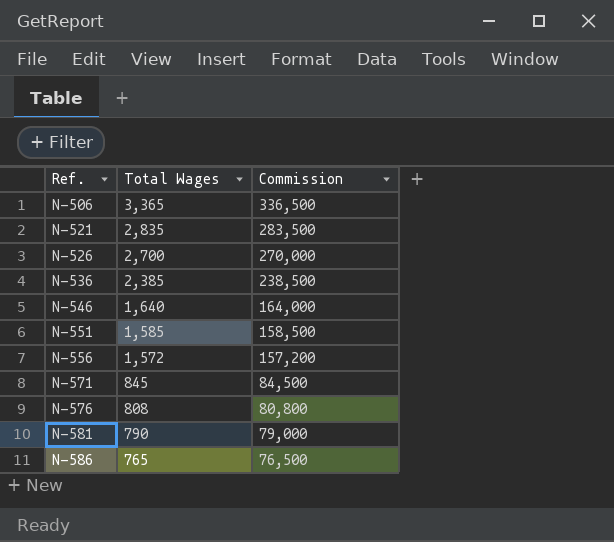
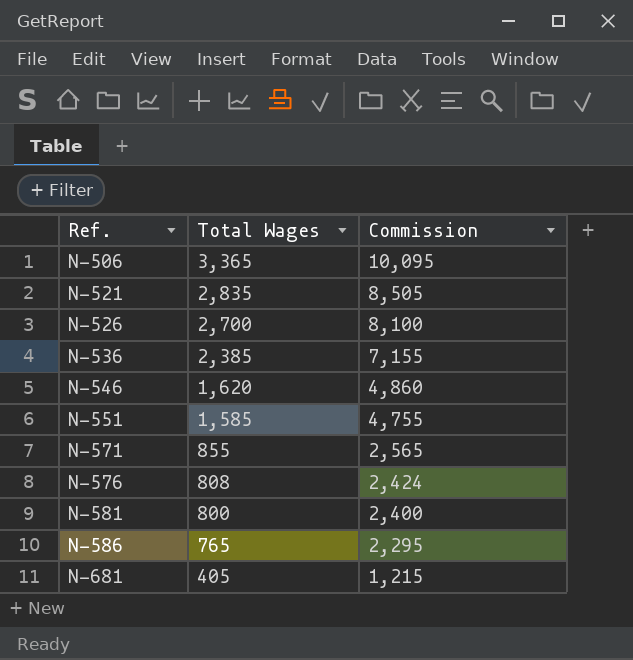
column Commission | formula: [Total Wages] * 100 -> [Total Wages] * 3
row N-556: 1,572 | 157,200 -> none
N-546 | Total Wages: 1,640 -> 1,620
N-571 | Total Wages: 845 -> 855
N-581 | Total Wages: 790 -> 800
row N-681: none -> 405 | 1,215

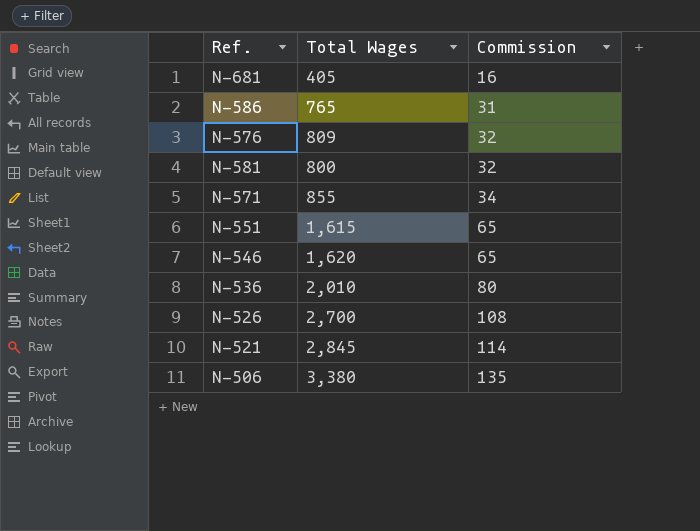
row order: Ref. ascending -> Commission ascending
column Commission | formula: [Total Wages] * 3 -> [Total Wages] * 0.04
N-576 | Total Wages: 808 -> 809
N-551 | Total Wages: 1,585 -> 1,615
N-536 | Total Wages: 2,385 -> 2,010
N-521 | Total Wages: 2,835 -> 2,845
N-506 | Total Wages: 3,365 -> 3,380

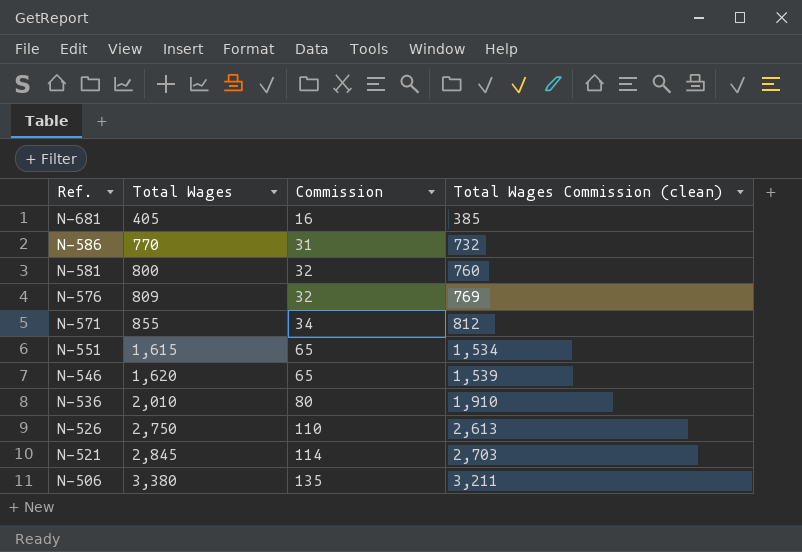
row order: Commission ascending -> Ref. descending
column Total Wages Commission (clean) | formula: none -> [Total Wages] * 0.95
N-586 | Total Wages: 765 -> 770
N-526 | Total Wages: 2,700 -> 2,750
N-526 | Commission: 108 -> 110

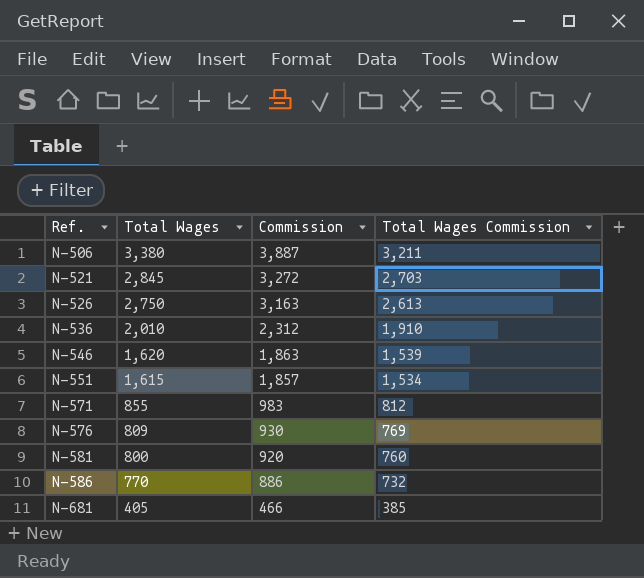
row order: Ref. descending -> Ref. ascending
column Commission | formula: [Total Wages] * 0.04 -> [Total Wages] * 1.15
column name: Total Wages Commission (clean) -> Total Wages Commission

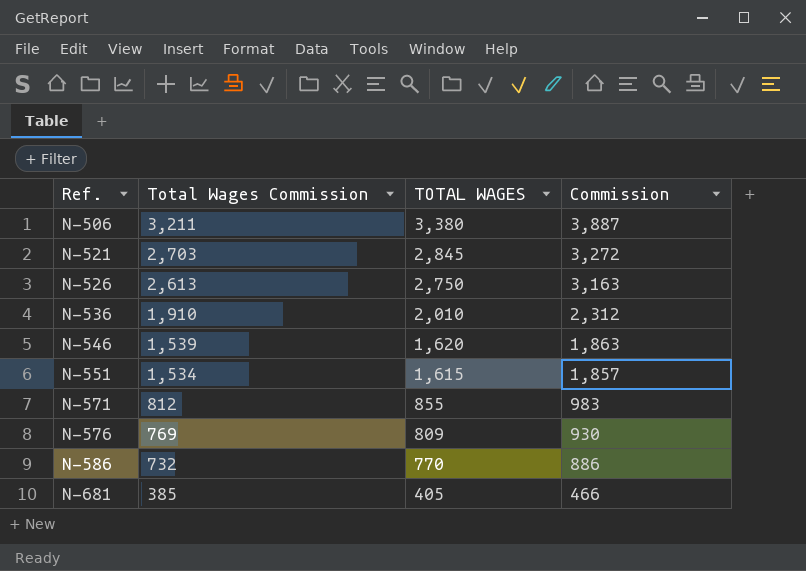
column Total Wages Commission | position: 4 -> 2
column name: Total Wages -> TOTAL WAGES
row N-581: 800 | 920 | 760 -> none

